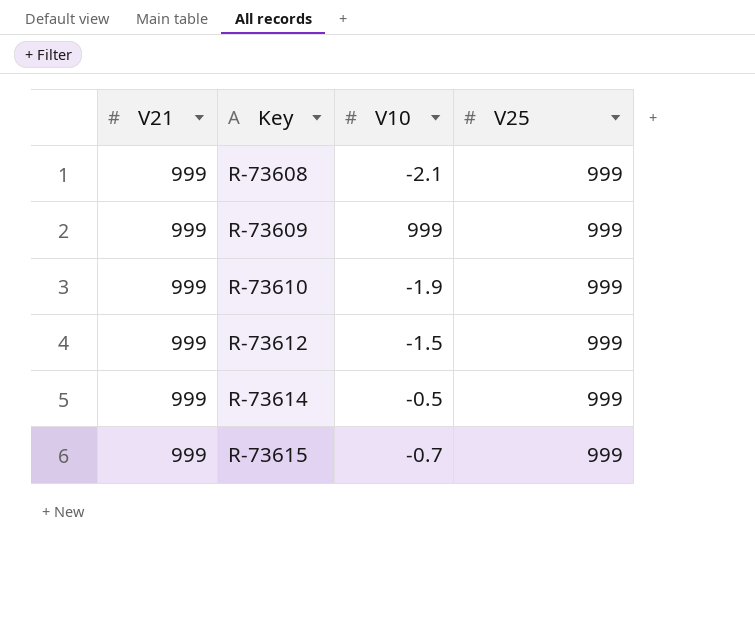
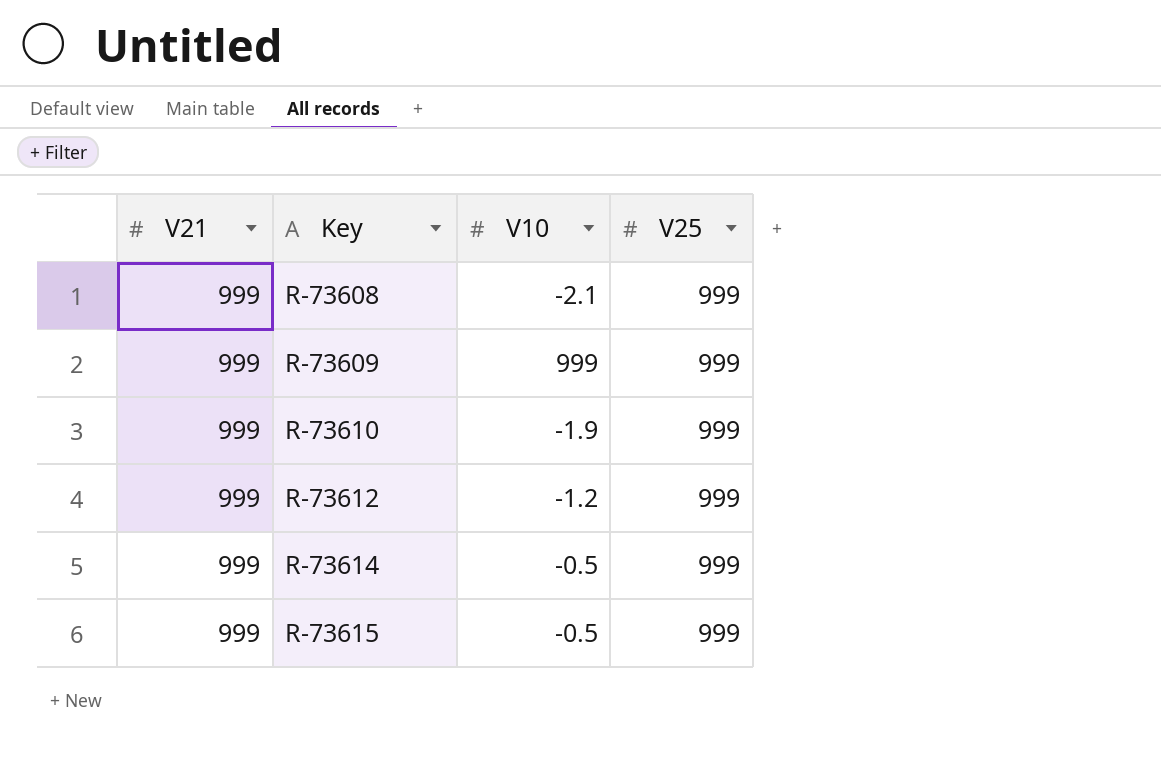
R-73612 | V10: -1.5 -> -1.2
R-73615 | V10: -0.7 -> -0.5

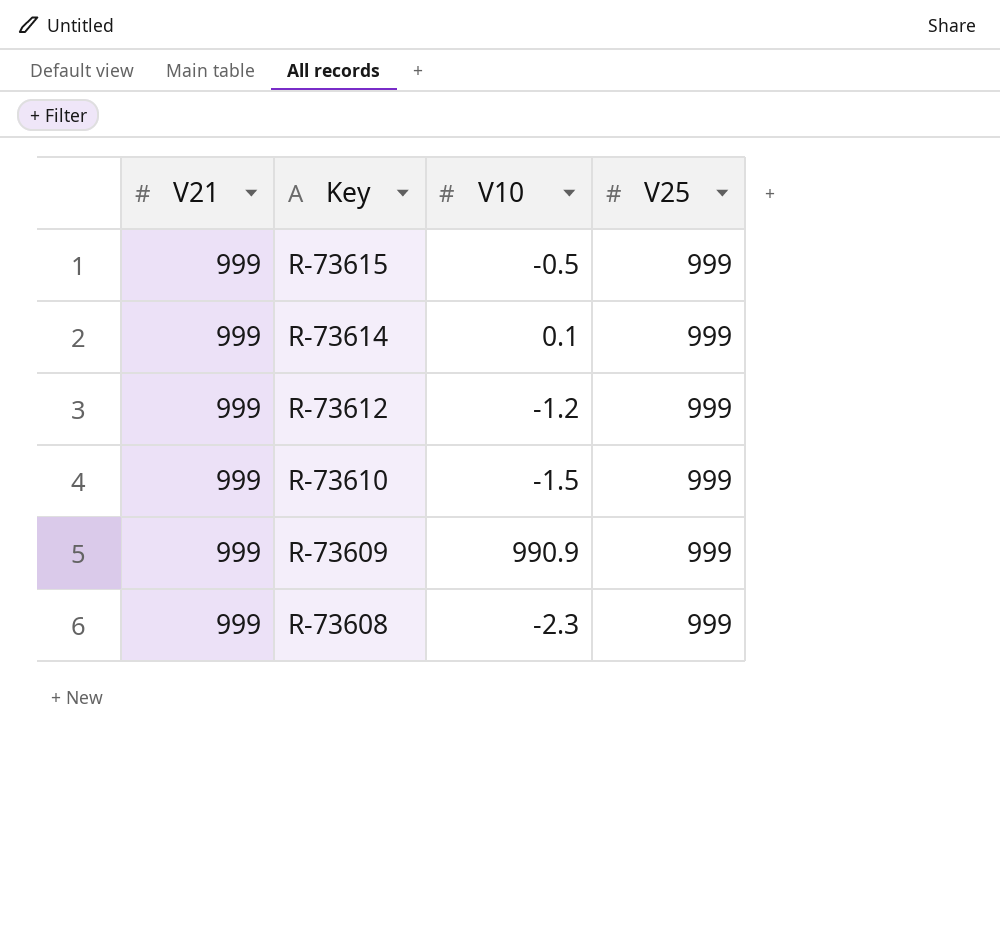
row order: Key ascending -> Key descending
R-73614 | V10: -0.5 -> 0.1
R-73610 | V10: -1.9 -> -1.5
R-73609 | V10: 999 -> 990.9
R-73608 | V10: -2.1 -> -2.3

